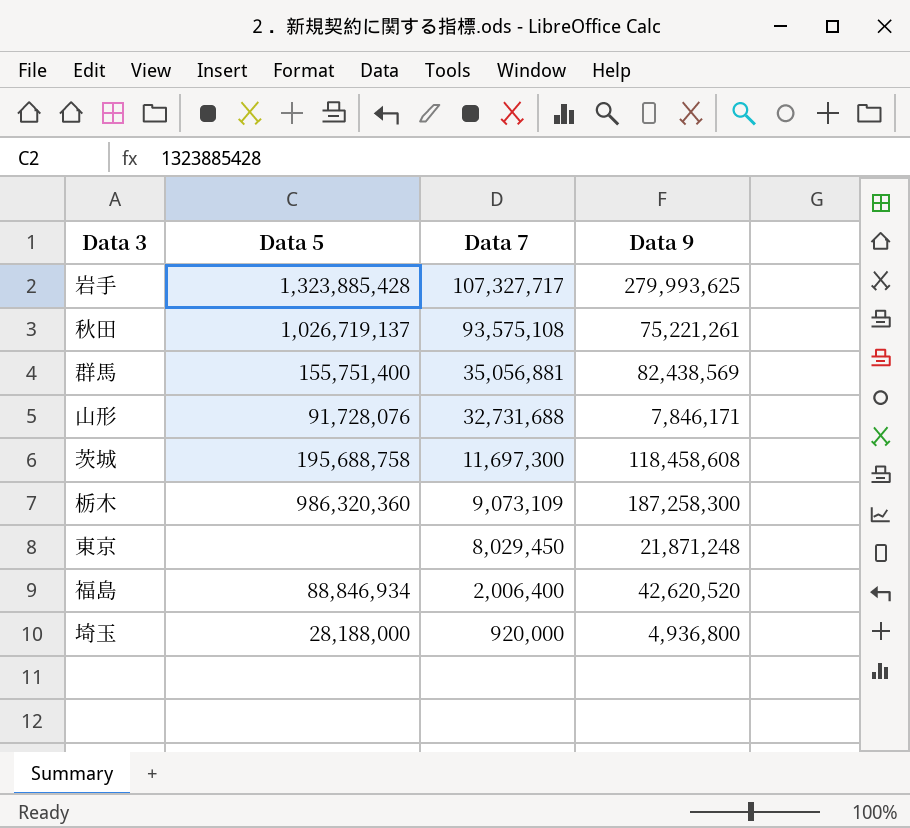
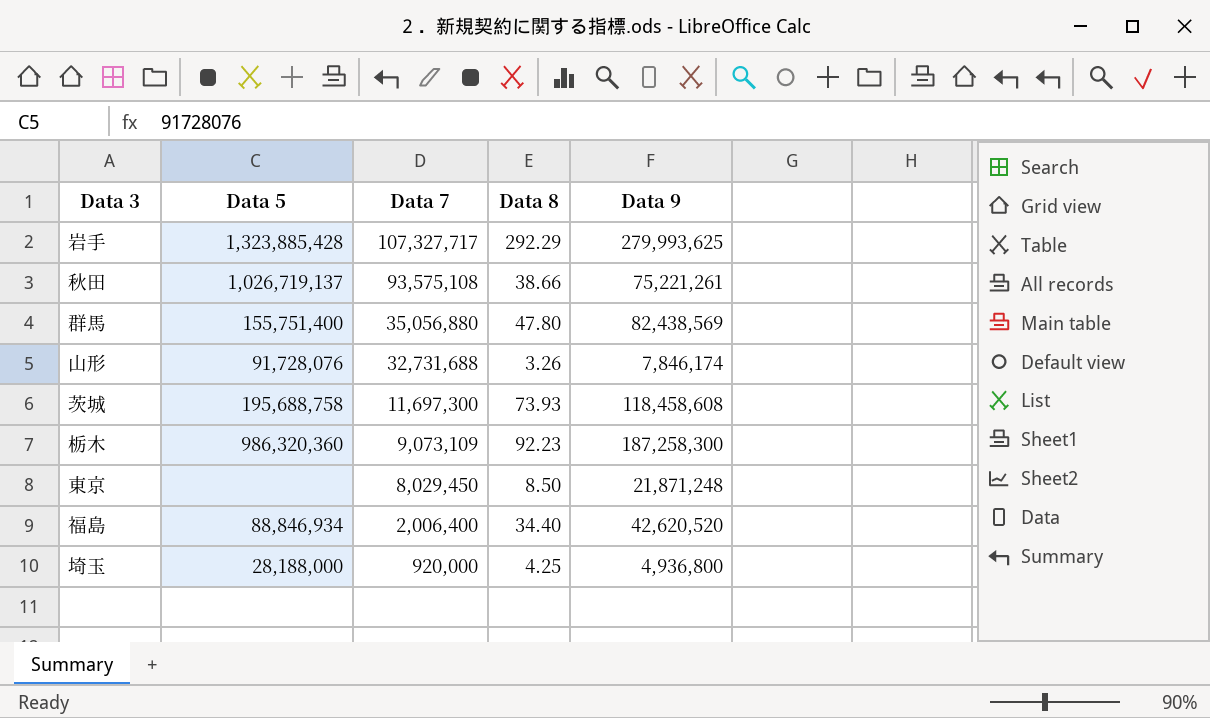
column Data 8 | position: none -> 4
群馬 | Data 7: 35,056,881 -> 35,056,880
山形 | Data 9: 7,846,171 -> 7,846,174

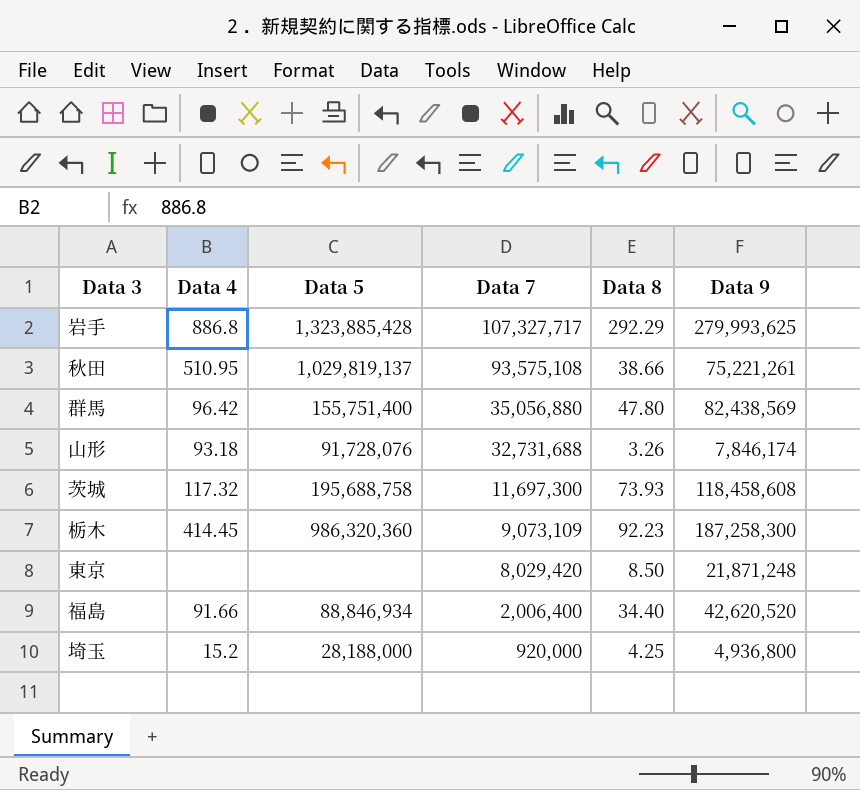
column Data 4 | position: none -> 2
秋田 | Data 5: 1,026,719,137 -> 1,029,819,137
東京 | Data 7: 8,029,450 -> 8,029,420

